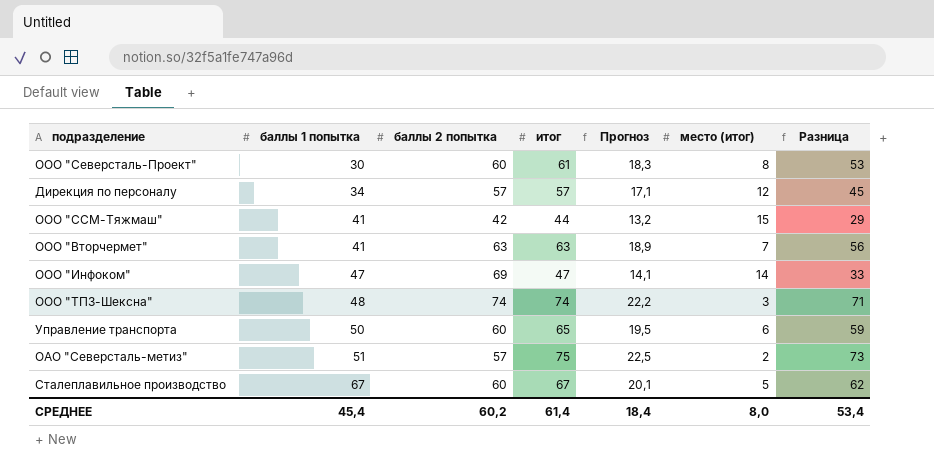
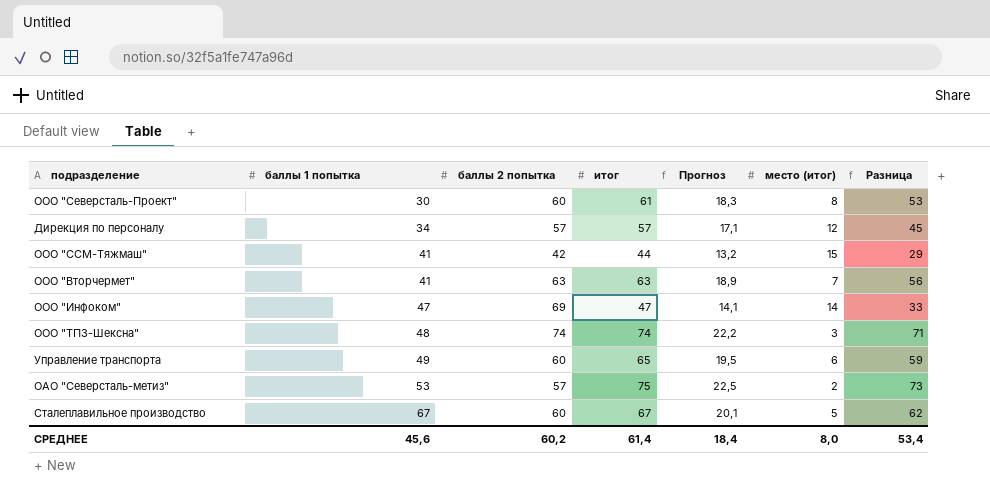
Управление транспорта | баллы 1 попытка: 50 -> 49
ОАО "Северсталь-метиз" | баллы 1 попытка: 51 -> 53
СРЕДНЕЕ | баллы 1 попытка: 45,4 -> 45,6

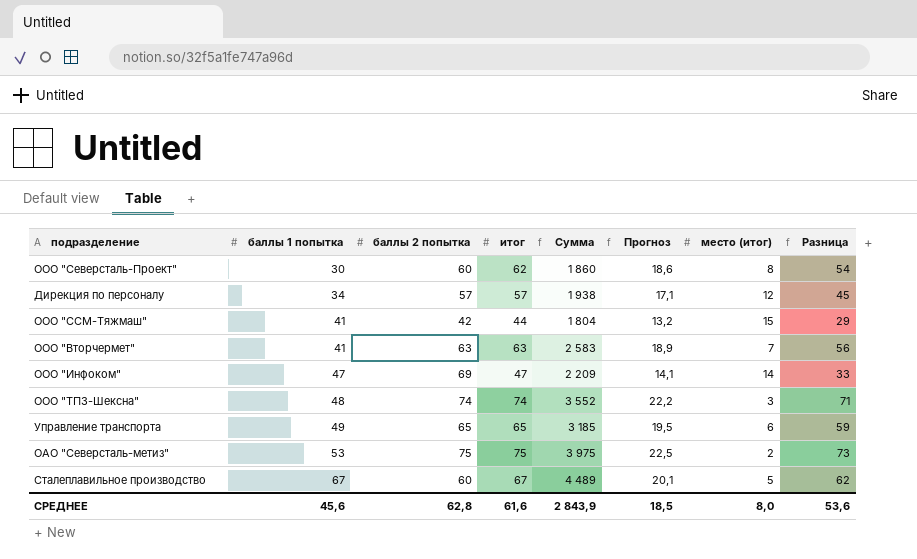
column Сумма | formula: none -> [баллы 1 попытка] * [итог]
ООО "Северсталь-Проект" | итог: 61 -> 62
ООО "Северсталь-Проект" | Прогноз: 18,3 -> 18,6
ООО "Северсталь-Проект" | Разница: 53 -> 54
Управление транспорта | баллы 2 попытка: 60 -> 65
ОАО "Северсталь-метиз" | баллы 2 попытка: 57 -> 75
СРЕДНЕЕ | баллы 2 попытка: 60,2 -> 62,8
СРЕДНЕЕ | итог: 61,4 -> 61,6
СРЕДНЕЕ | Прогноз: 18,4 -> 18,5
СРЕДНЕЕ | Разница: 53,4 -> 53,6

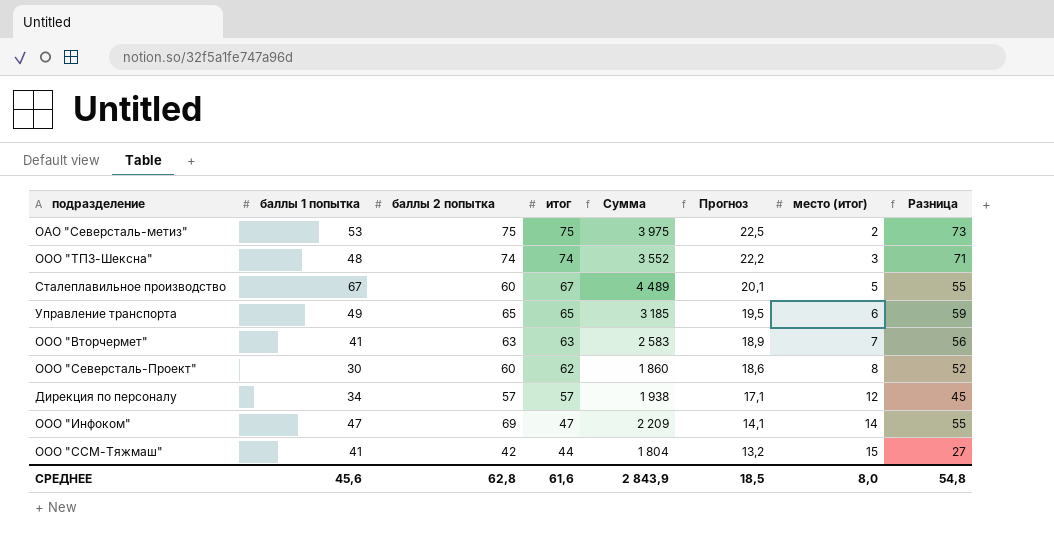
row order: баллы 1 попытка ascending -> итог descending
column Разница | formula: [итог] - [место (итог)] -> [баллы 2 попытка] - [место (итог)]
СРЕДНЕЕ | Разница: 53,6 -> 54,8

